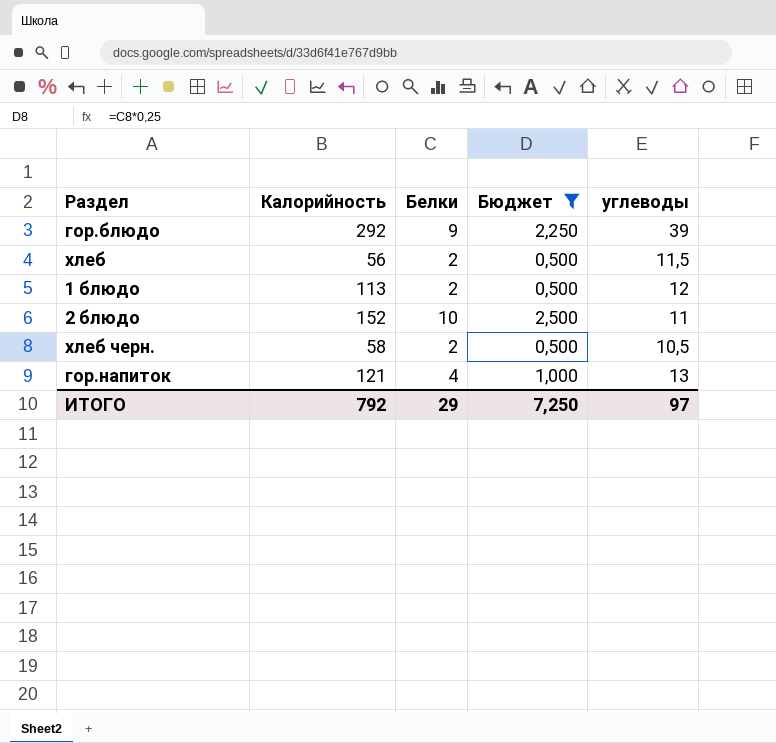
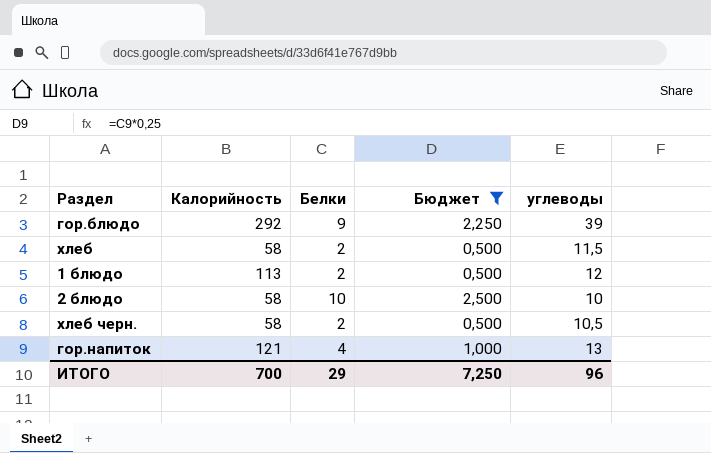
хлеб | Калорийность: 56 -> 58
2 блюдо | Калорийность: 152 -> 58
2 блюдо | углеводы: 11 -> 10
ИТОГО | Калорийность: 792 -> 700
ИТОГО | углеводы: 97 -> 96

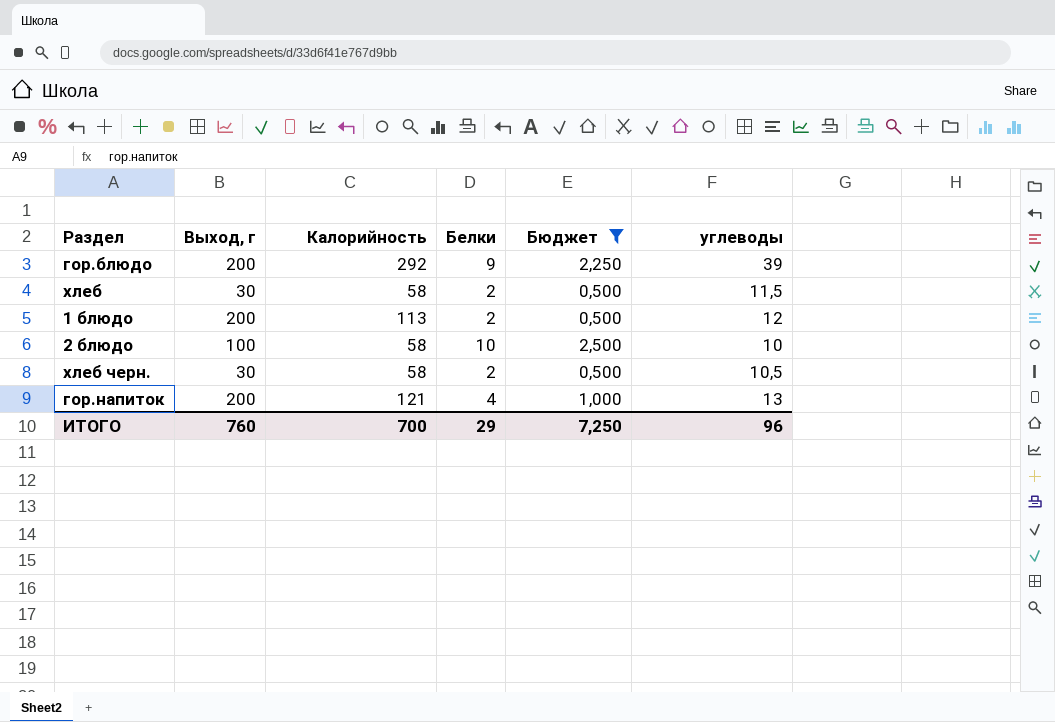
column Выход, г | position: none -> 2

